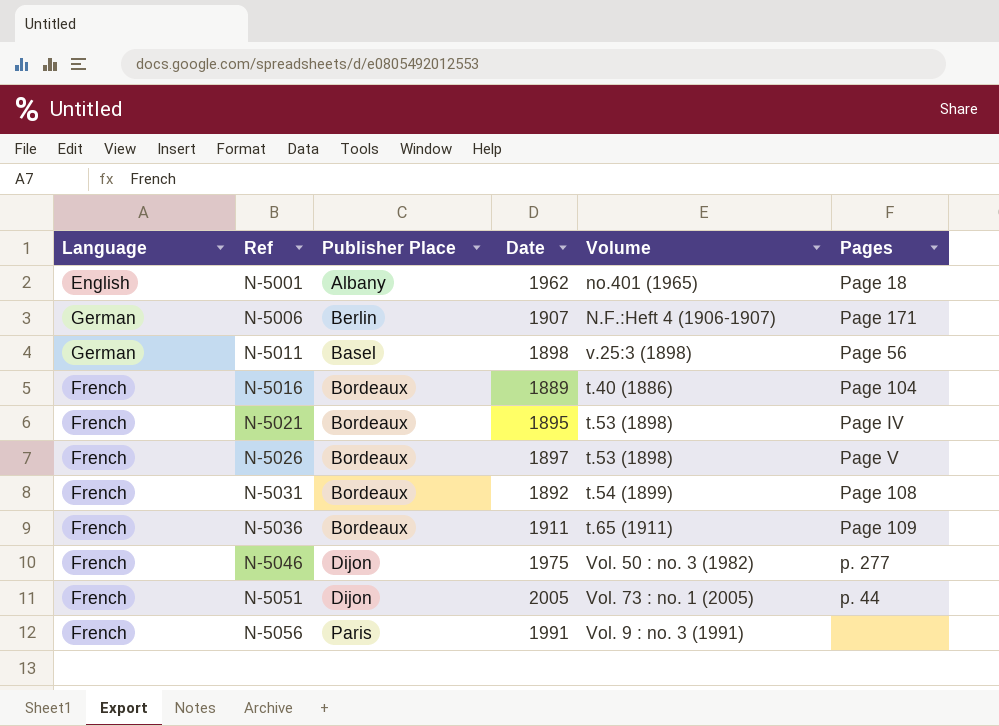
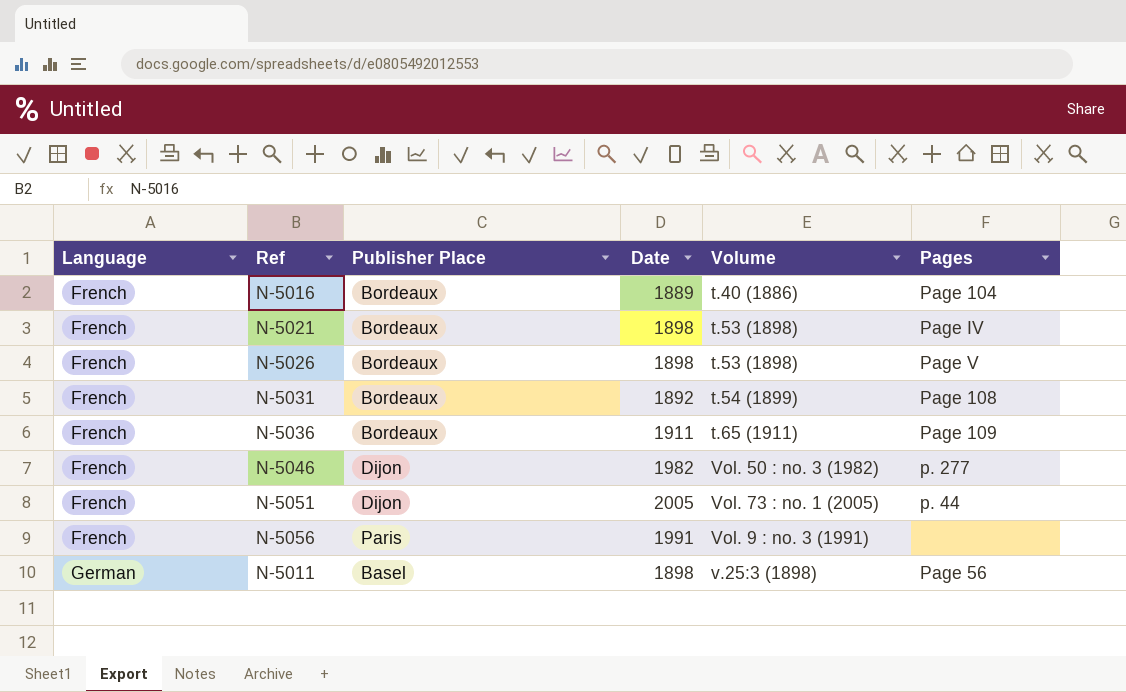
row order: Ref ascending -> Language ascending
row N-5001: English | Albany | 1962 | no.401 (1965) | Page 18 -> none
row N-5006: German | Berlin | 1907 | N.F.:Heft 4 (1906-1907) | Page 171 -> none
N-5021 | Date: 1895 -> 1898
N-5026 | Date: 1897 -> 1898
N-5046 | Date: 1975 -> 1982

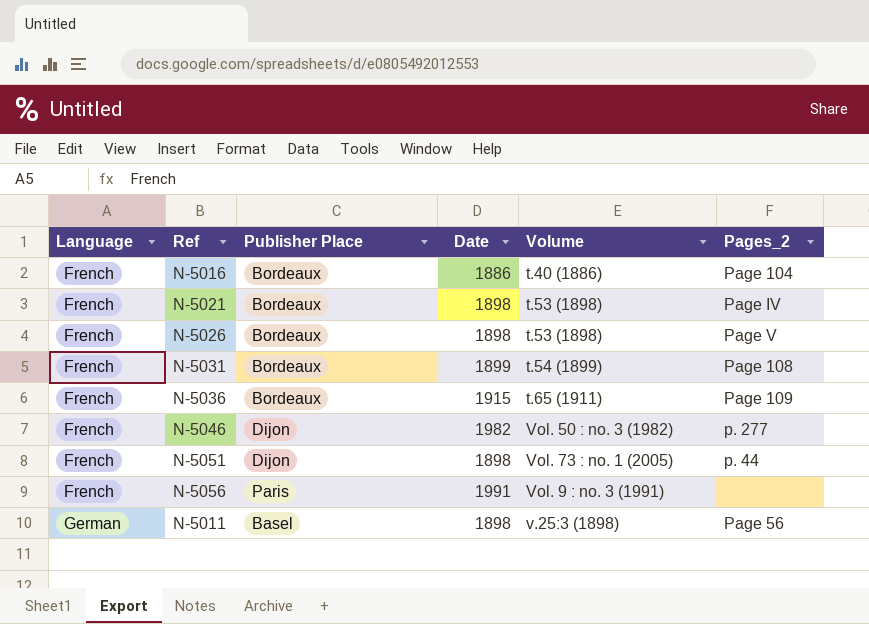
column name: Pages -> Pages_2
N-5016 | Date: 1889 -> 1886
N-5031 | Date: 1892 -> 1899
N-5036 | Date: 1911 -> 1915
N-5051 | Date: 2005 -> 1898

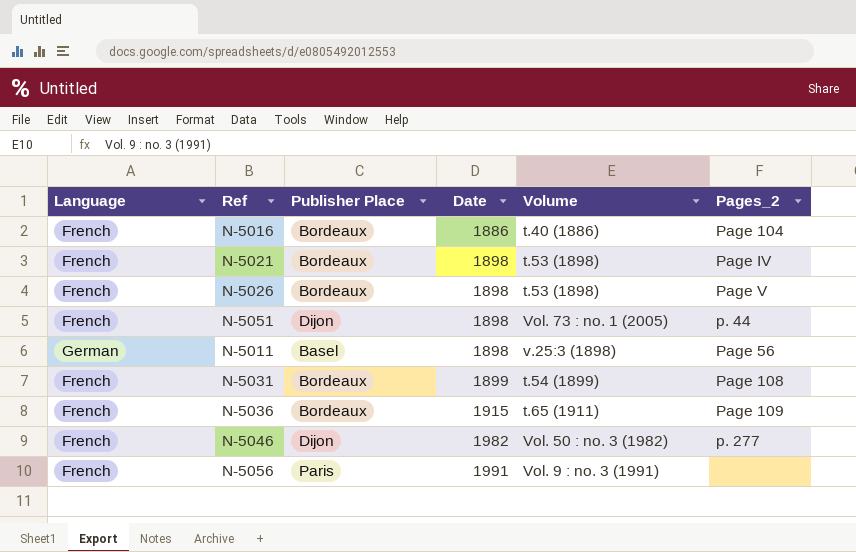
row order: Language ascending -> Date ascending

